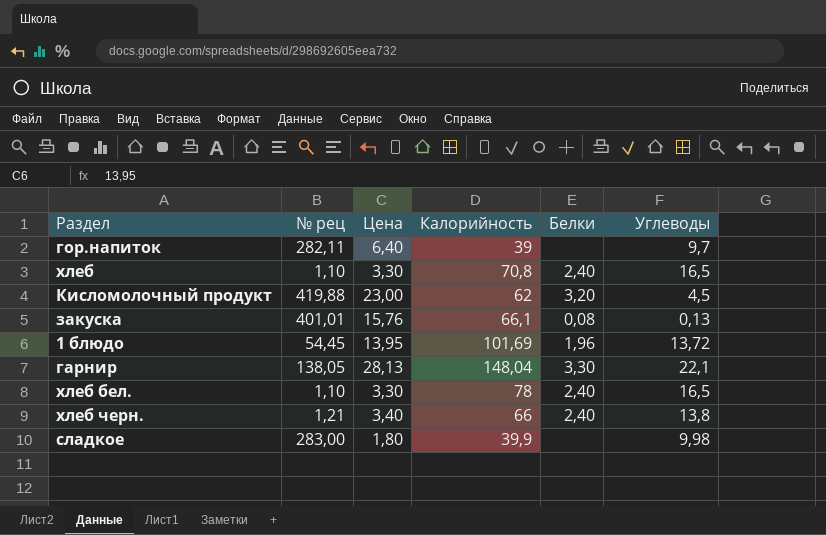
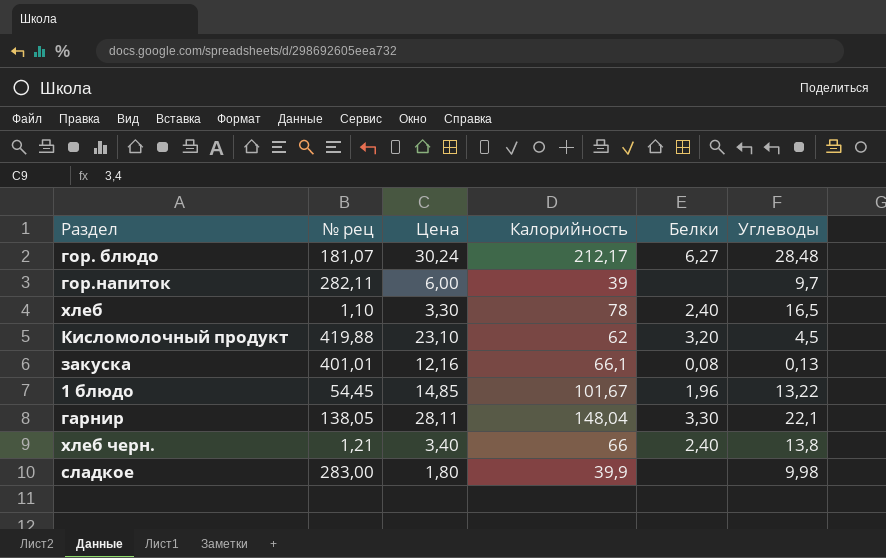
row хлеб бел.: 1,10 | 3,30 | 78 | 2,40 | 16,5 -> none
row гор. блюдо: none -> 181,07 | 30,24 | 212,17 | 6,27 | 28,48
гор.напиток | Цена: 6,40 -> 6,00
хлеб | Калорийность: 70,8 -> 78
Кисломолочный продукт | Цена: 23,00 -> 23,10
закуска | Цена: 15,76 -> 12,16
1 блюдо | Цена: 13,95 -> 14,85
1 блюдо | Калорийность: 101,69 -> 101,67
1 блюдо | Углеводы: 13,72 -> 13,22
гарнир | Цена: 28,13 -> 28,11

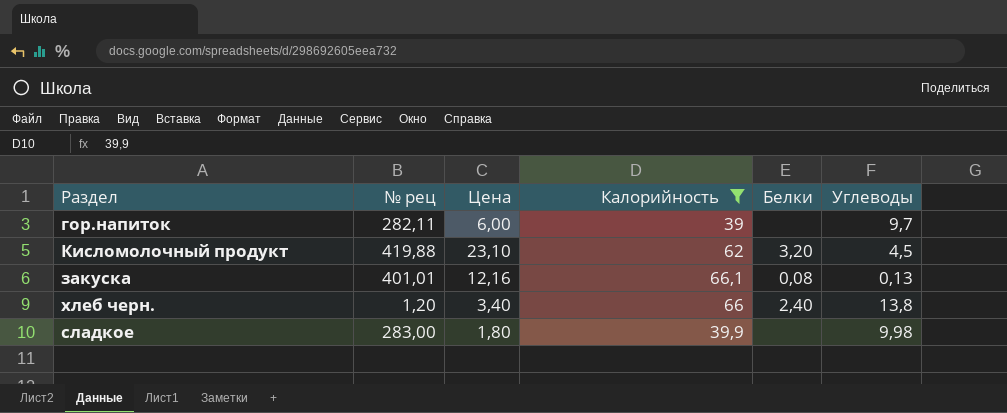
filter: none -> Калорийность <= 66,1
хлеб черн. | № рец: 1,21 -> 1,20

